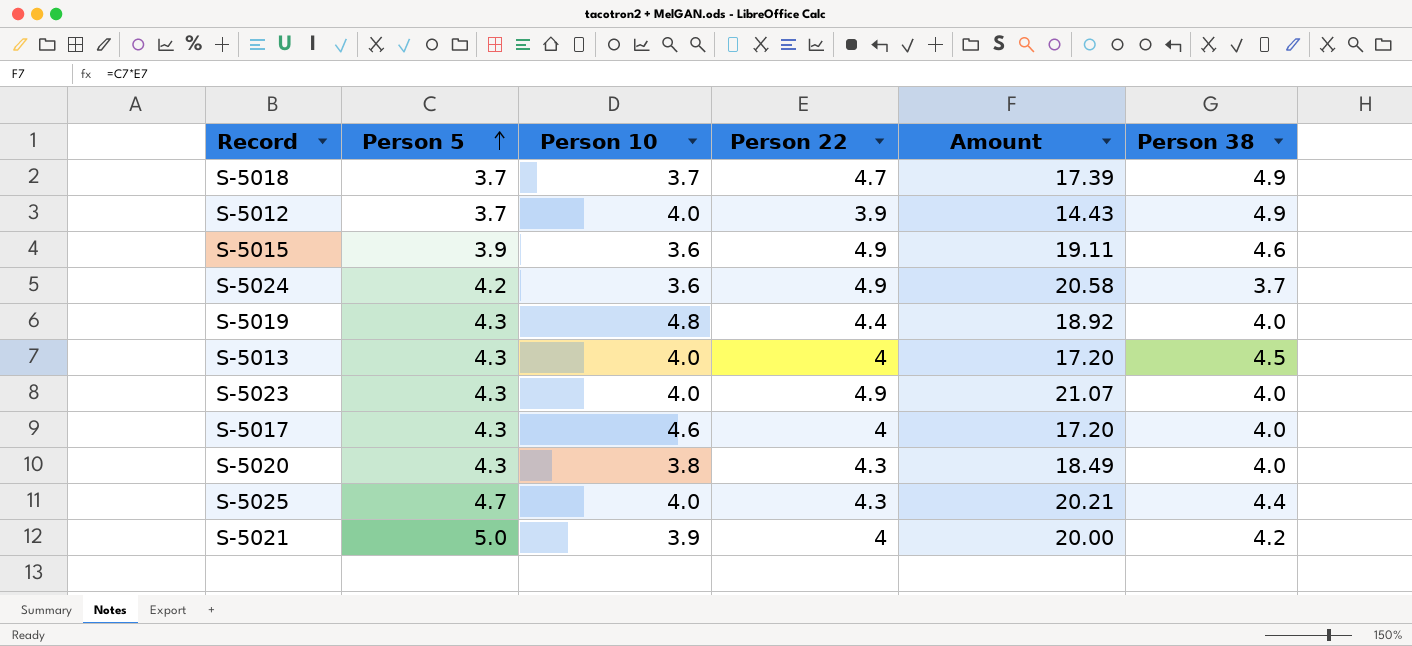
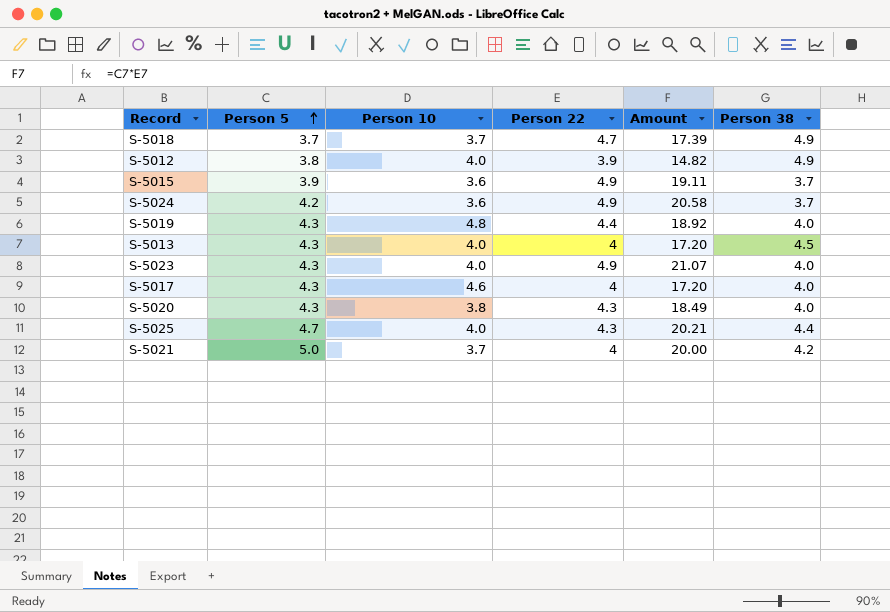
S-5012 | Person 5: 3.7 -> 3.8
S-5012 | Amount: 14.43 -> 14.82
S-5015 | Person 38: 4.6 -> 3.7
S-5021 | Person 10: 3.9 -> 3.7

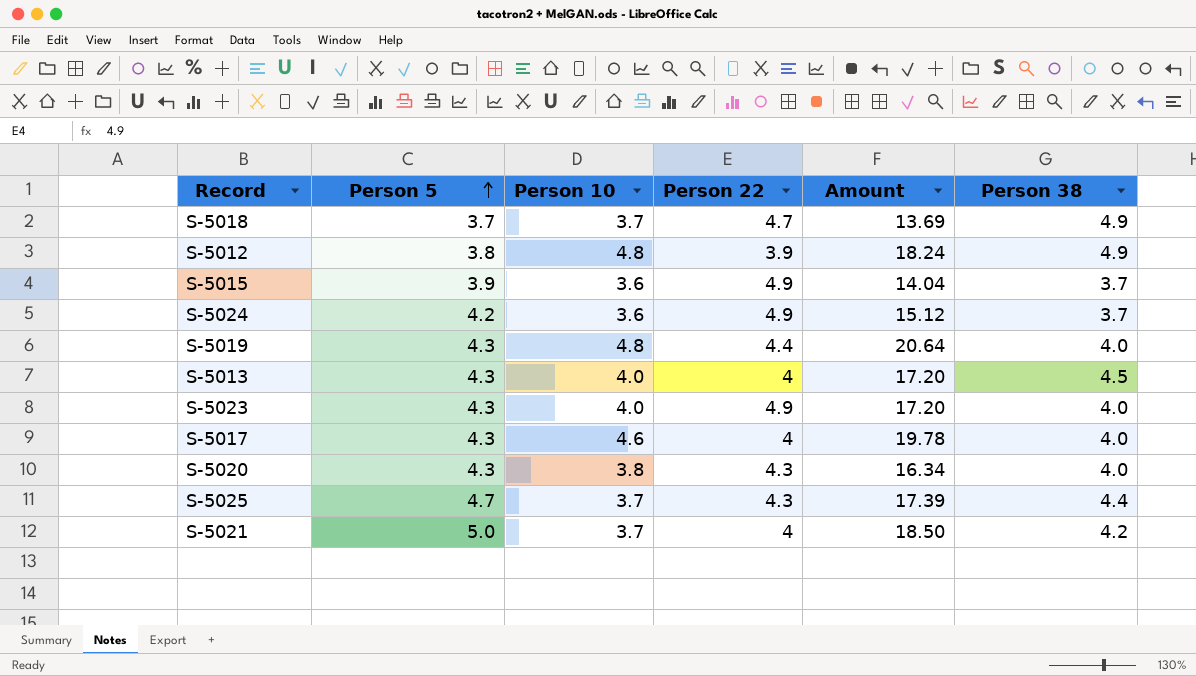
column Amount | formula: [Person 5] * [Person 22] -> [Person 5] * [Person 10]
S-5012 | Person 10: 4.0 -> 4.8
S-5025 | Person 10: 4.0 -> 3.7

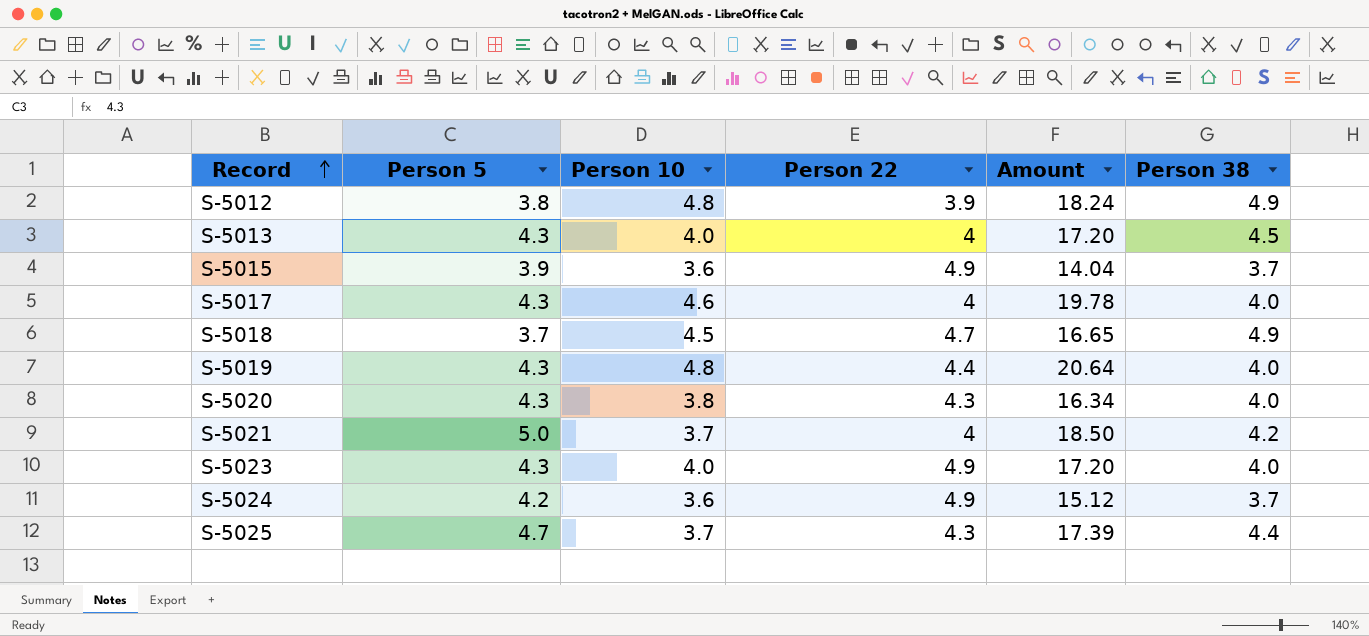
row order: Person 5 ascending -> Record ascending
S-5018 | Person 10: 3.7 -> 4.5
S-5018 | Amount: 13.69 -> 16.65

